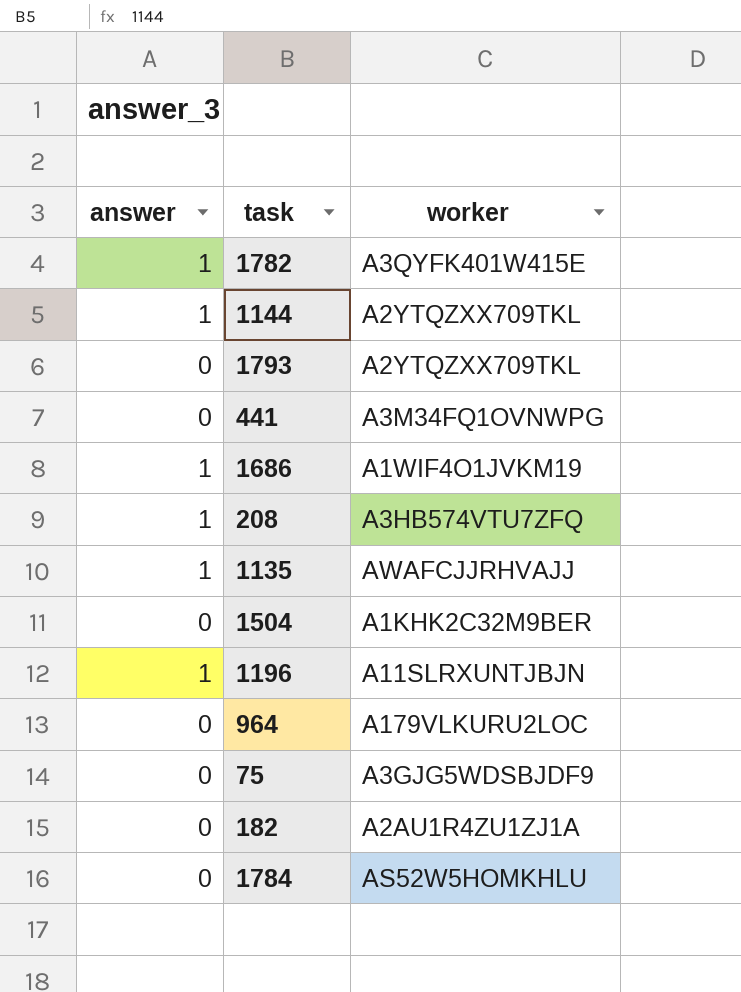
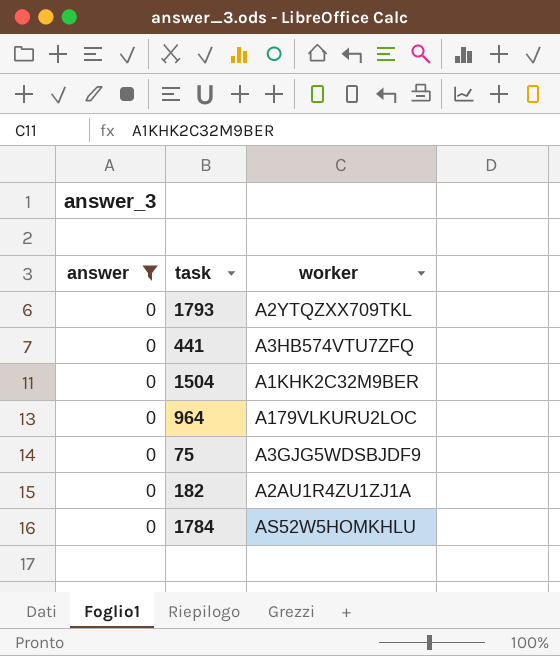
filter: none -> answer = 0
441 | worker: A3M34FQ1OVNWPG -> A3HB574VTU7ZFQ

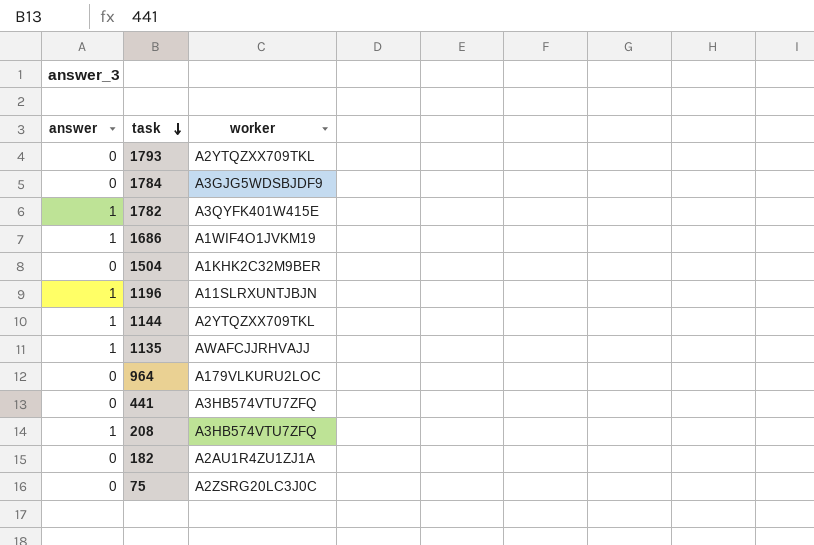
filter: answer = 0 -> none
row order: none -> task descending
1784 | worker: AS52W5HOMKHLU -> A3GJG5WDSBJDF9
75 | worker: A3GJG5WDSBJDF9 -> A2ZSRG20LC3J0C

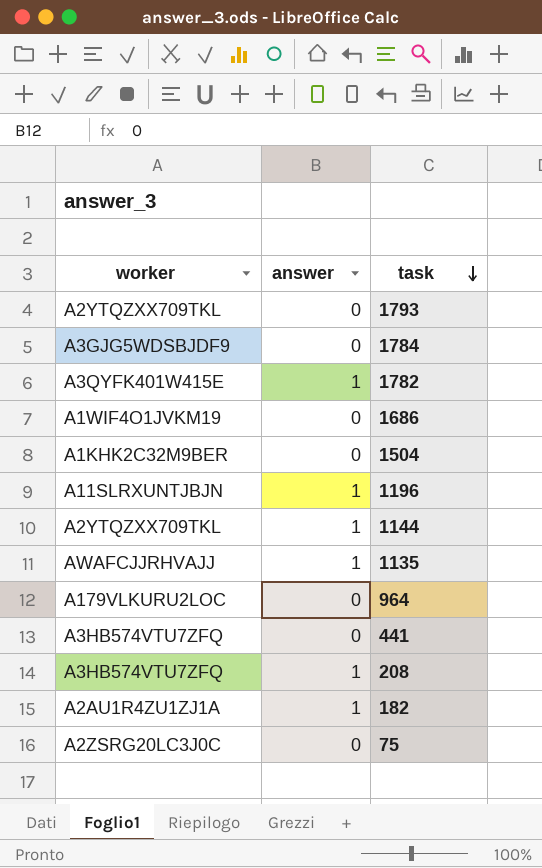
column worker | position: 3 -> 1
1686 | answer: 1 -> 0
182 | answer: 0 -> 1

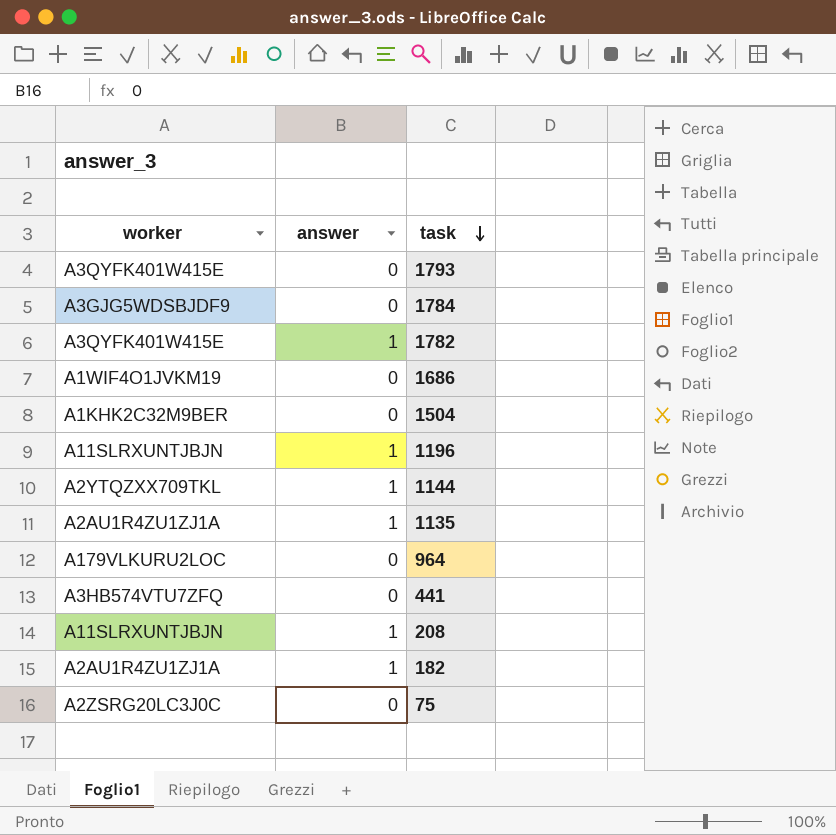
1793 | worker: A2YTQZXX709TKL -> A3QYFK401W415E
1135 | worker: AWAFCJJRHVAJJ -> A2AU1R4ZU1ZJ1A
208 | worker: A3HB574VTU7ZFQ -> A11SLRXUNTJBJN

